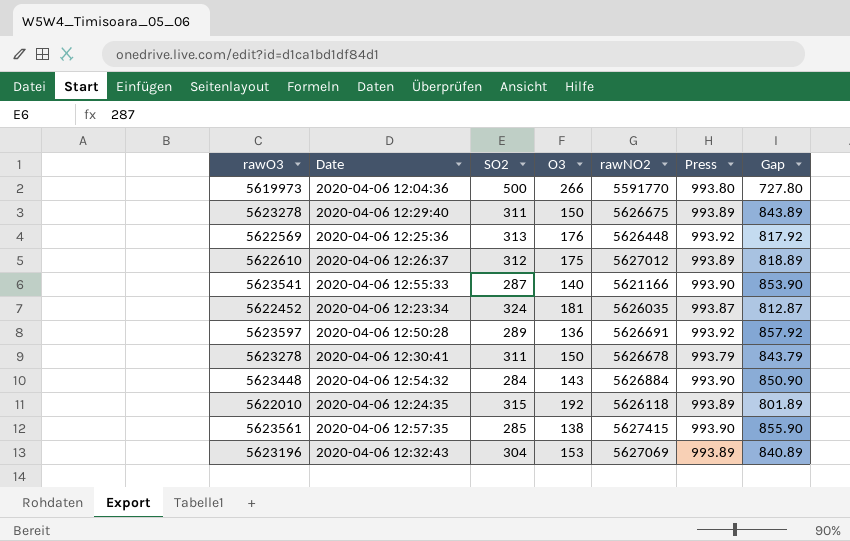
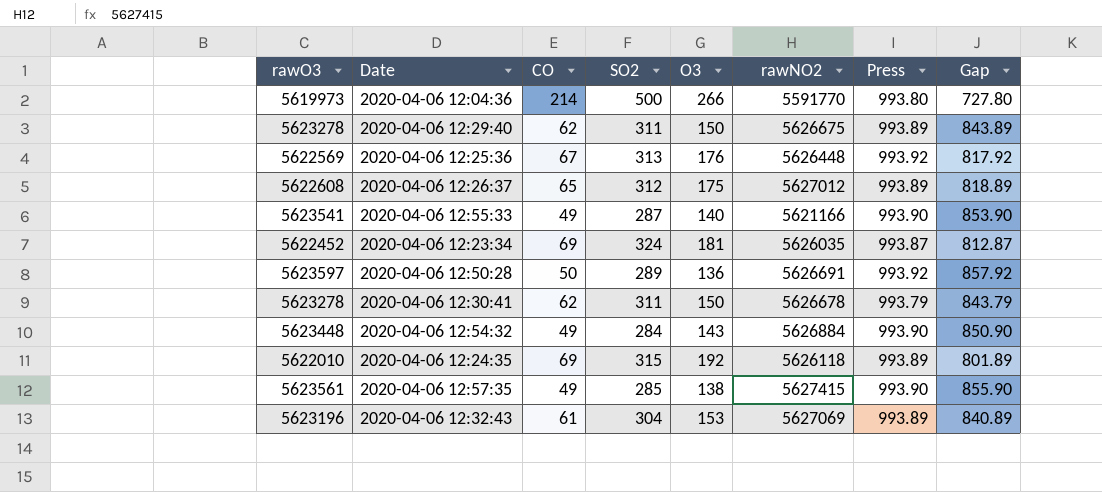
column CO | position: none -> 3
2020-04-06 12:26:37 | rawO3: 5622610 -> 5622608

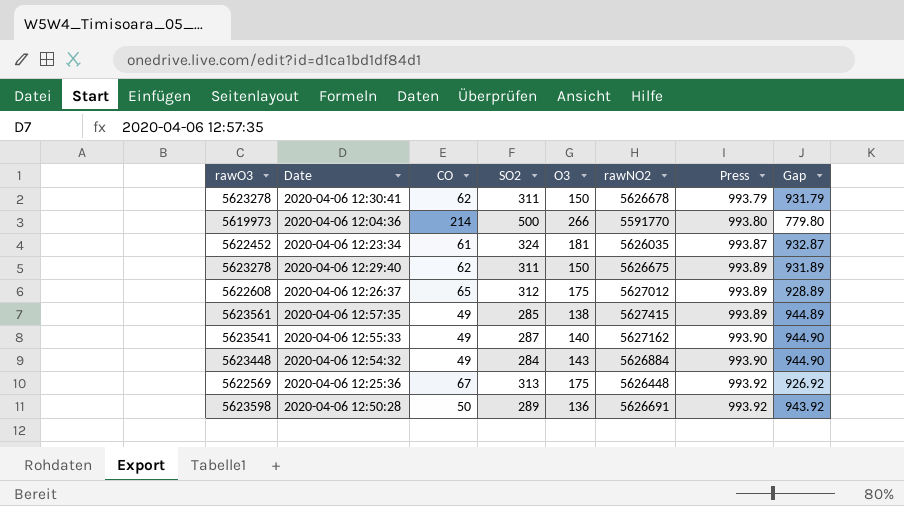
row order: none -> Press ascending
column Gap | formula: [Press] - [O3] -> [Press] - [CO]
row 2020-04-06 12:24:35: 5622010 | 69 | 315 | 192 | 5626118 | 993.89 | 801.89 -> none
row 2020-04-06 12:32:43: 5623196 | 61 | 304 | 153 | 5627069 | 993.89 | 840.89 -> none
2020-04-06 12:23:34 | CO: 69 -> 61
2020-04-06 12:57:35 | Press: 993.90 -> 993.89
2020-04-06 12:55:33 | rawNO2: 5621166 -> 5627162
2020-04-06 12:25:36 | O3: 176 -> 175
2020-04-06 12:50:28 | rawO3: 5623597 -> 5623598

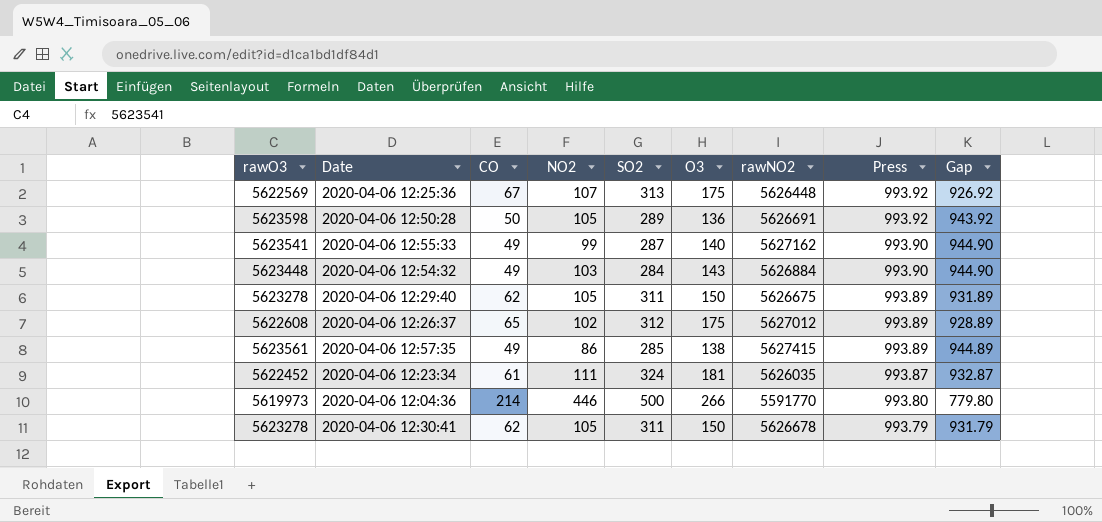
row order: Press ascending -> Press descending
column NO2 | position: none -> 4

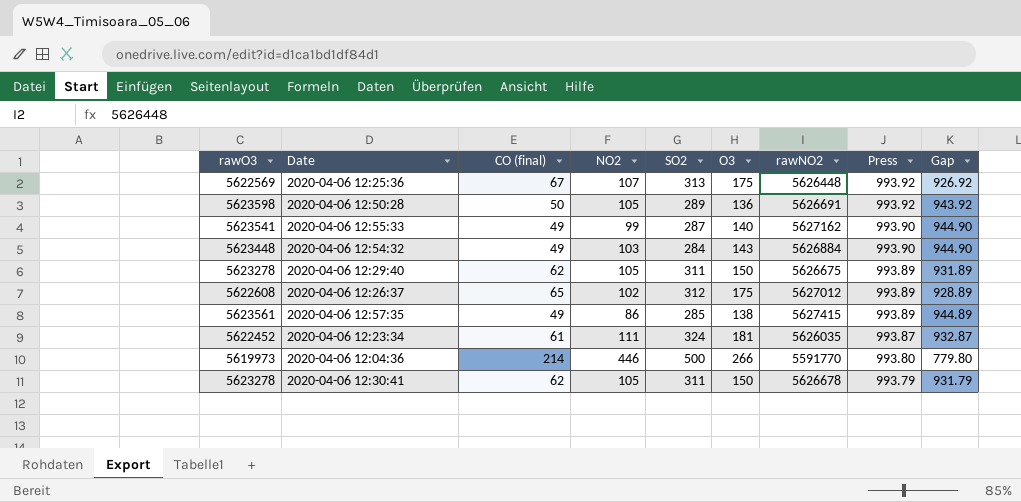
column name: CO -> CO (final)

